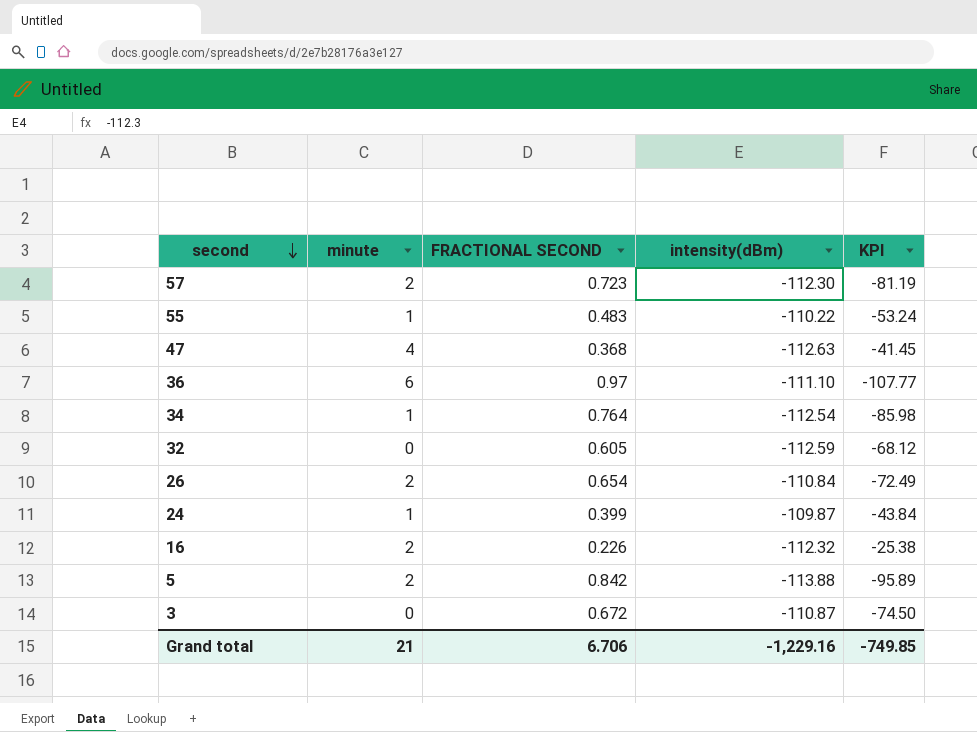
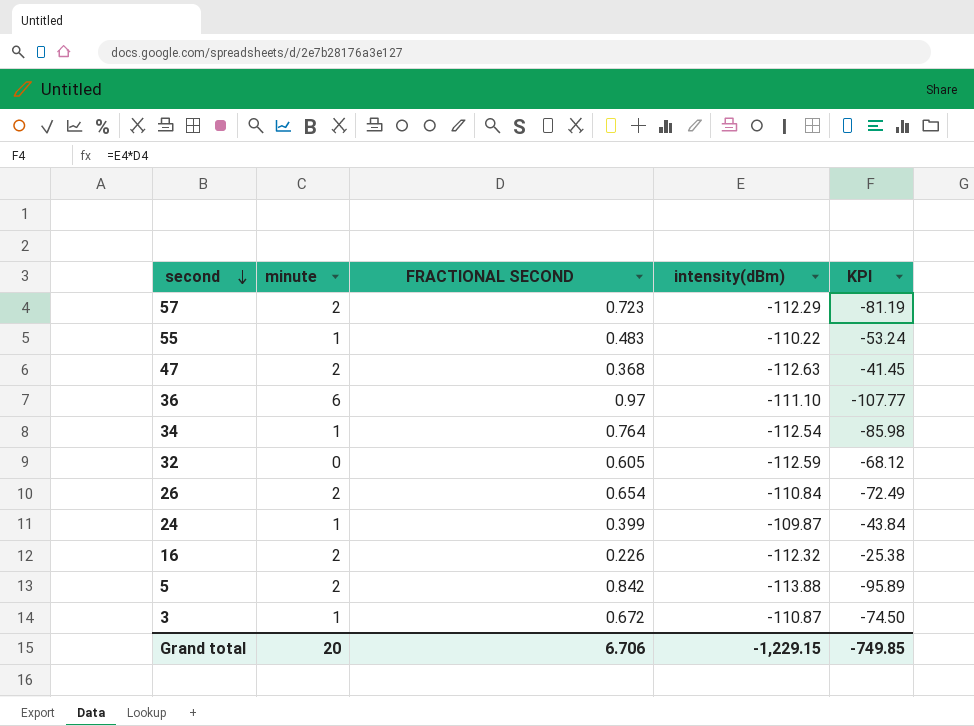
57 | intensity(dBm): -112.30 -> -112.29
47 | minute: 4 -> 2
3 | minute: 0 -> 1
Grand total | minute: 21 -> 20
Grand total | intensity(dBm): -1,229.16 -> -1,229.15

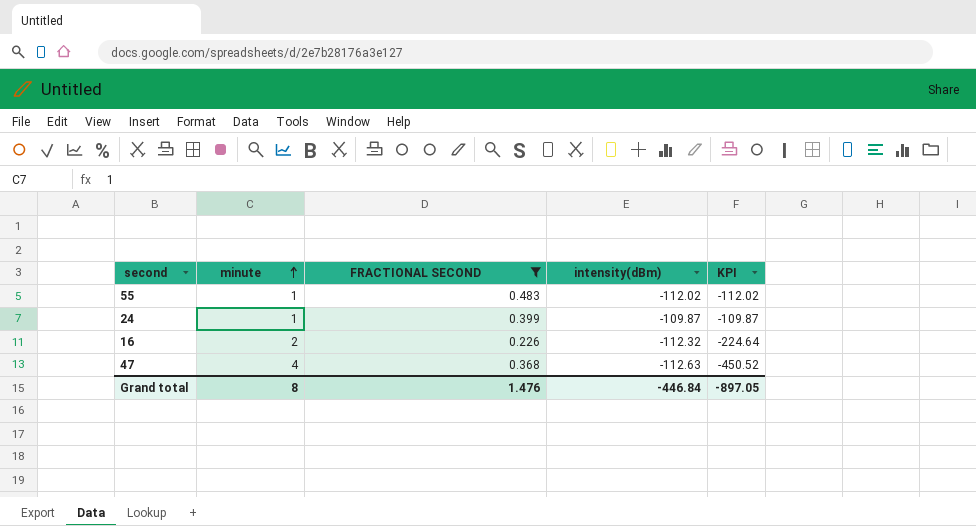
filter: none -> FRACTIONAL SECOND <= 0.483
row order: second descending -> minute ascending
column KPI | formula: [FRACTIONAL SECOND] * [intensity(dBm)] -> [minute] * [intensity(dBm)]
55 | intensity(dBm): -110.22 -> -112.02
47 | minute: 2 -> 4
Grand total | minute: 20 -> 8
Grand total | FRACTIONAL SECOND: 6.706 -> 1.476
Grand total | intensity(dBm): -1,229.15 -> -446.84
Grand total | KPI: -749.85 -> -897.05

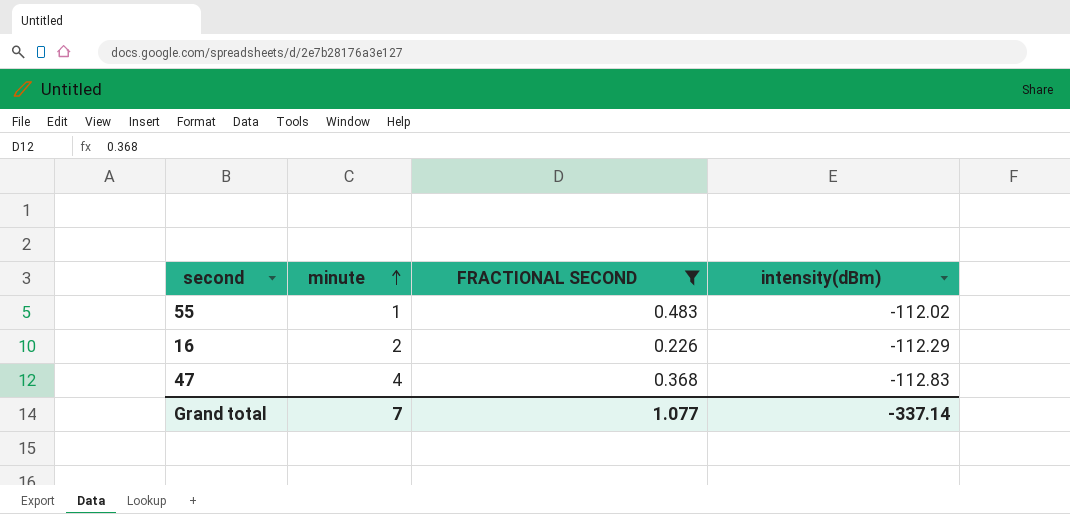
column KPI | formula: [minute] * [intensity(dBm)] -> none
row 24: 1 | 0.399 | -109.87 | -109.87 -> none
16 | intensity(dBm): -112.32 -> -112.29
47 | intensity(dBm): -112.63 -> -112.83
Grand total | minute: 8 -> 7
Grand total | FRACTIONAL SECOND: 1.476 -> 1.077
Grand total | intensity(dBm): -446.84 -> -337.14

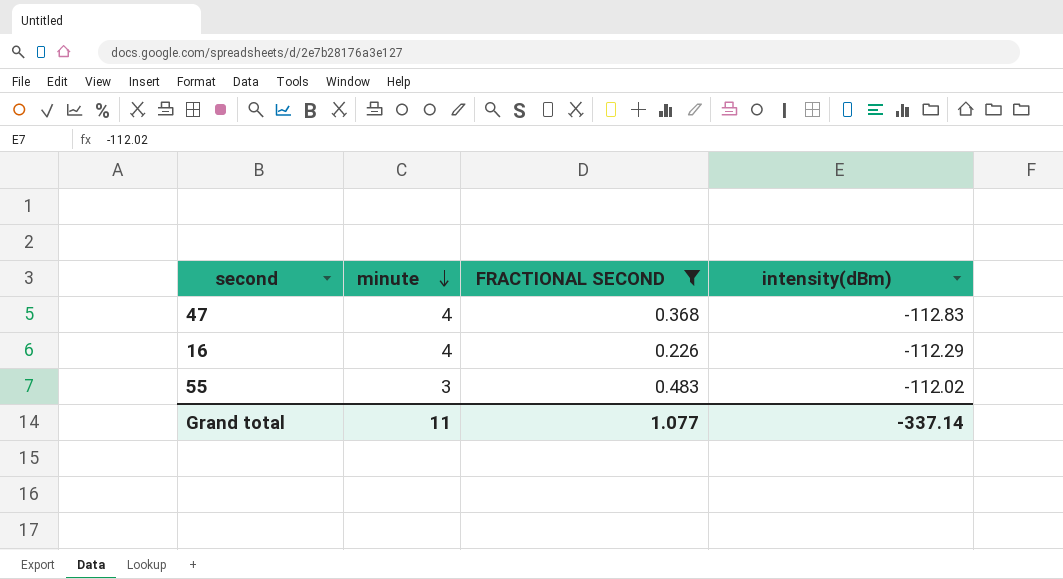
row order: minute ascending -> minute descending
16 | minute: 2 -> 4
55 | minute: 1 -> 3
Grand total | minute: 7 -> 11

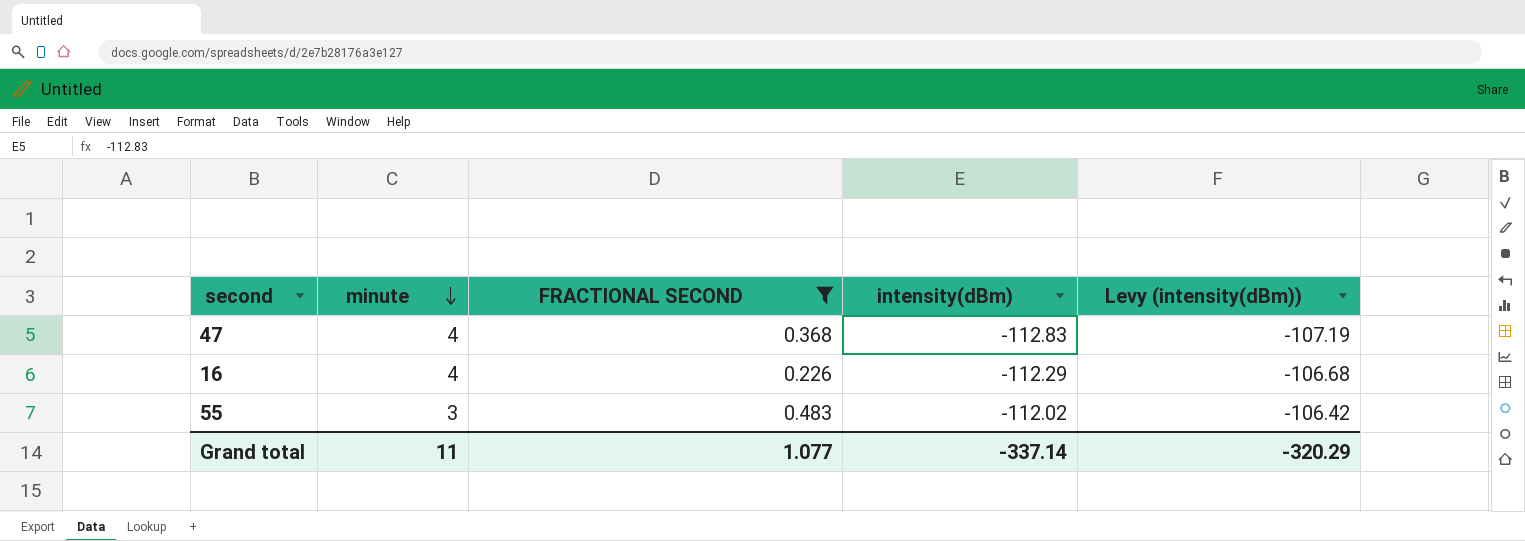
column Levy (intensity(dBm)) | formula: none -> [intensity(dBm)] * 0.95

